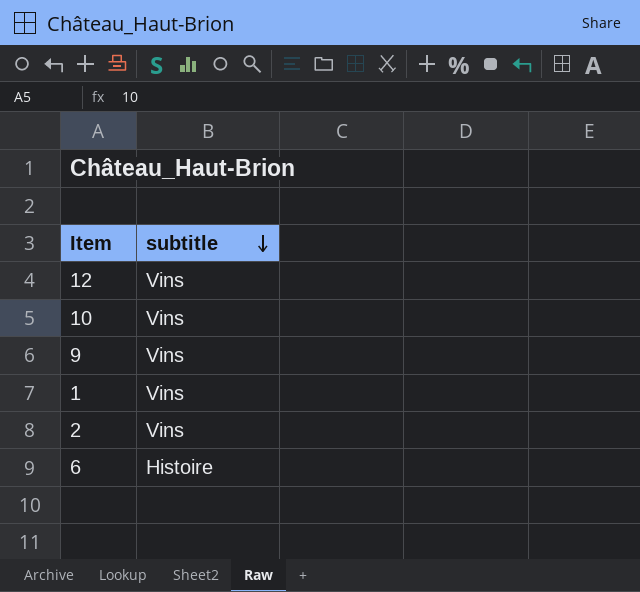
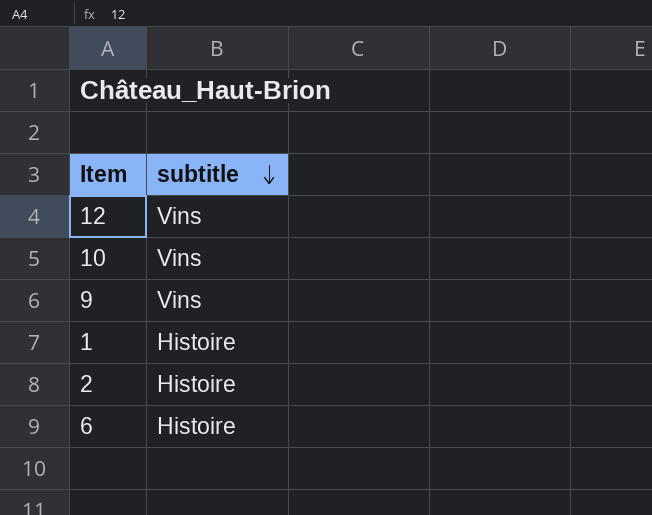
1 | subtitle: Vins -> Histoire
2 | subtitle: Vins -> Histoire

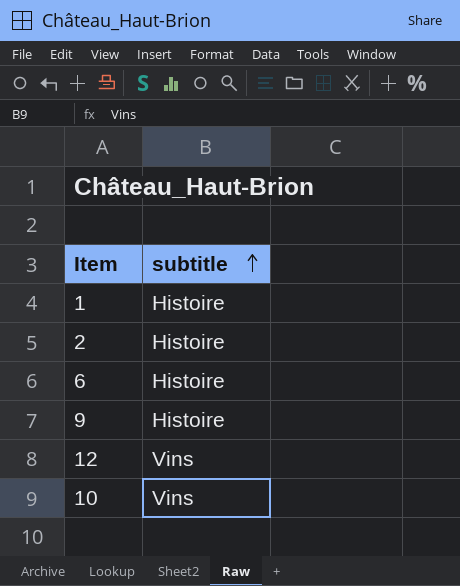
row order: subtitle descending -> subtitle ascending
9 | subtitle: Vins -> Histoire

